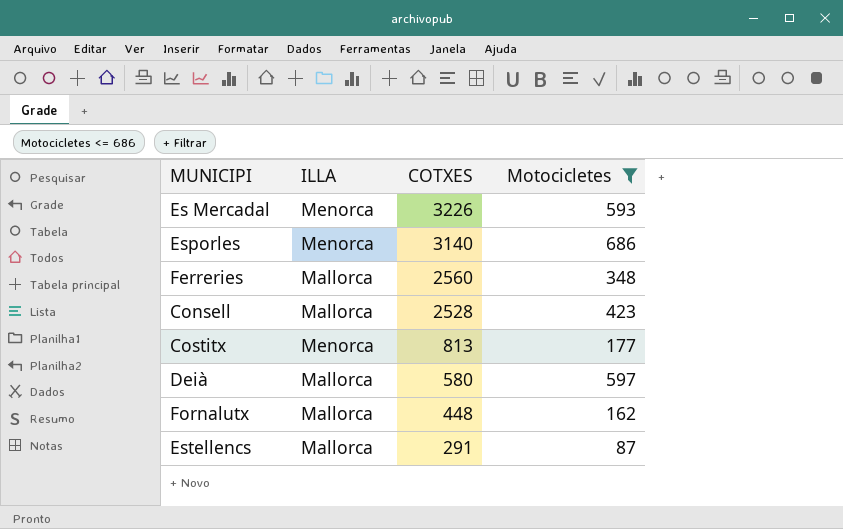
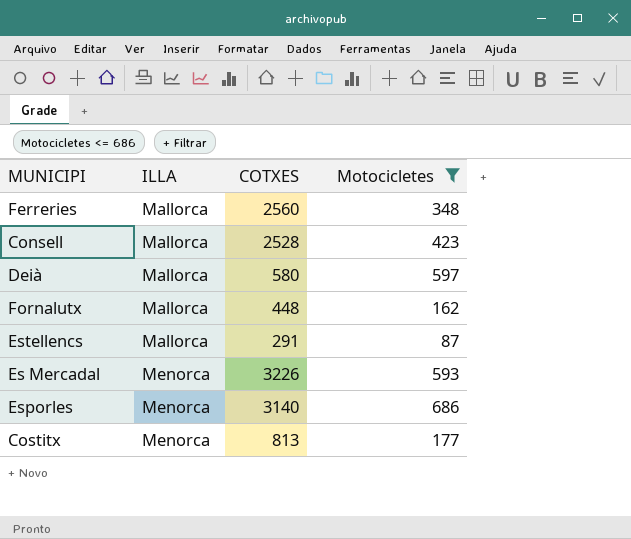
row order: COTXES descending -> ILLA ascending

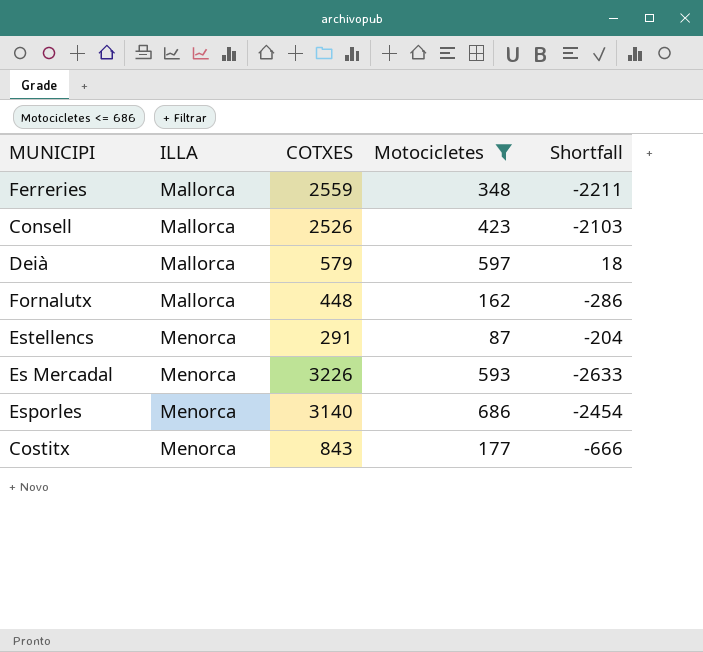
column Shortfall | formula: none -> [Motocicletes] - [COTXES]
Ferreries | COTXES: 2560 -> 2559
Consell | COTXES: 2528 -> 2526
Deià | COTXES: 580 -> 579
Estellencs | ILLA: Mallorca -> Menorca
Costitx | COTXES: 813 -> 843

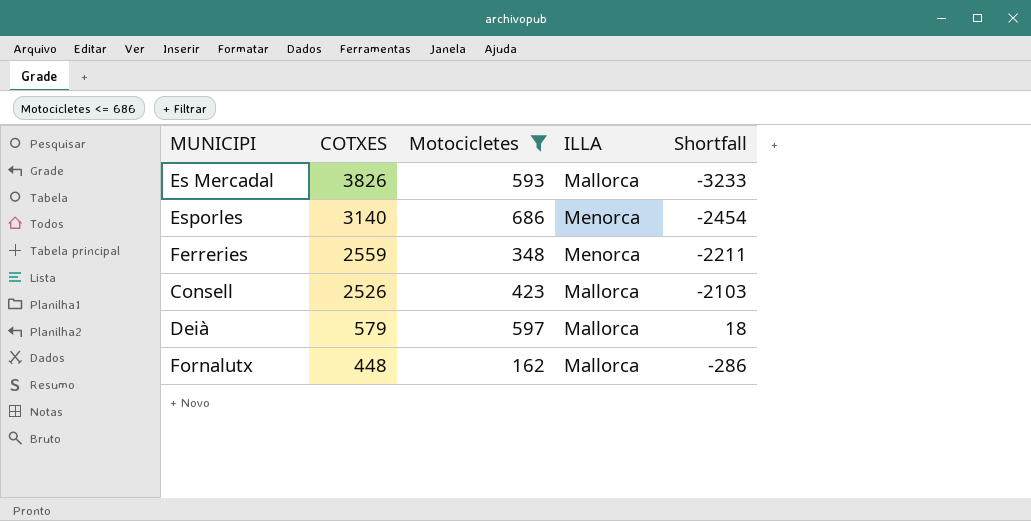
row order: ILLA ascending -> COTXES descending
column ILLA | position: 2 -> 4
row Estellencs: Menorca | 291 | 87 | -204 -> none
row Costitx: Menorca | 843 | 177 | -666 -> none
Es Mercadal | COTXES: 3226 -> 3826
Es Mercadal | ILLA: Menorca -> Mallorca
Es Mercadal | Shortfall: -2633 -> -3233
Ferreries | ILLA: Mallorca -> Menorca

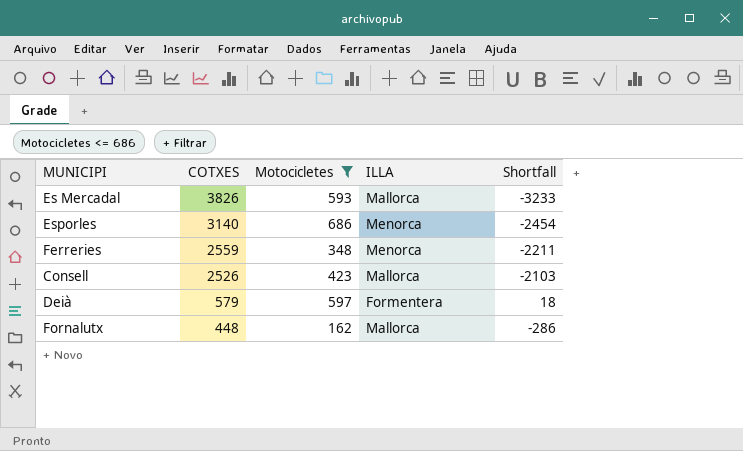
Deià | ILLA: Mallorca -> Formentera

